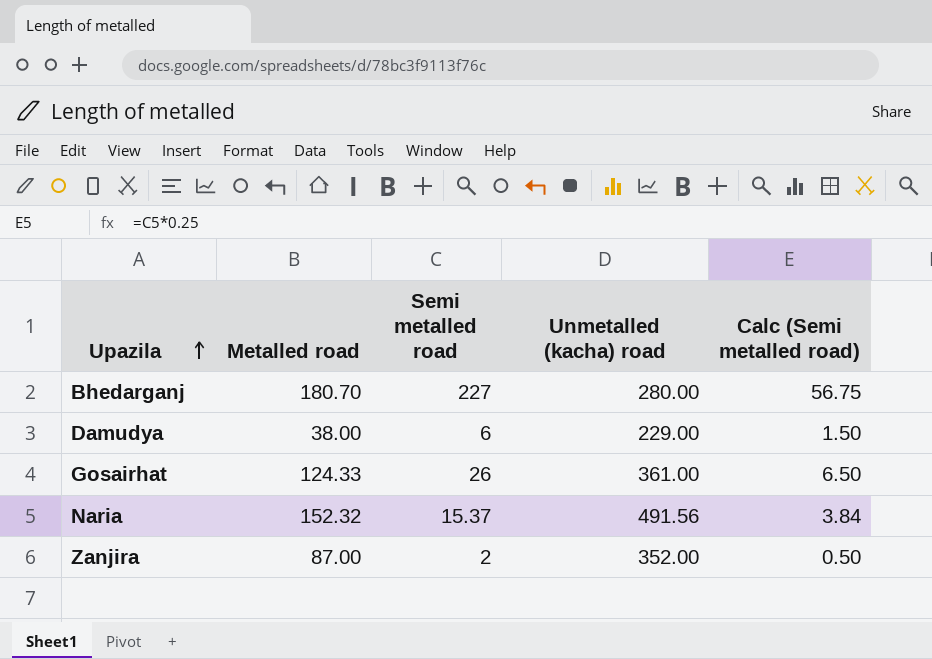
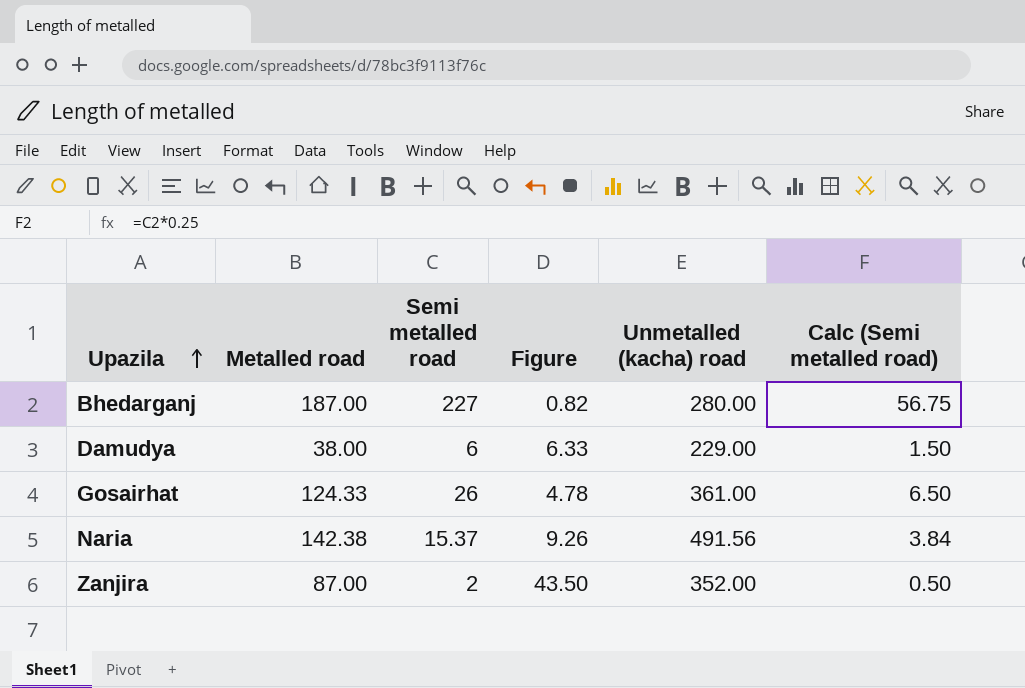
column Figure | formula: none -> [Metalled road] / [Semi metalled road]
Bhedarganj | Metalled road: 180.70 -> 187.00
Naria | Metalled road: 152.32 -> 142.38

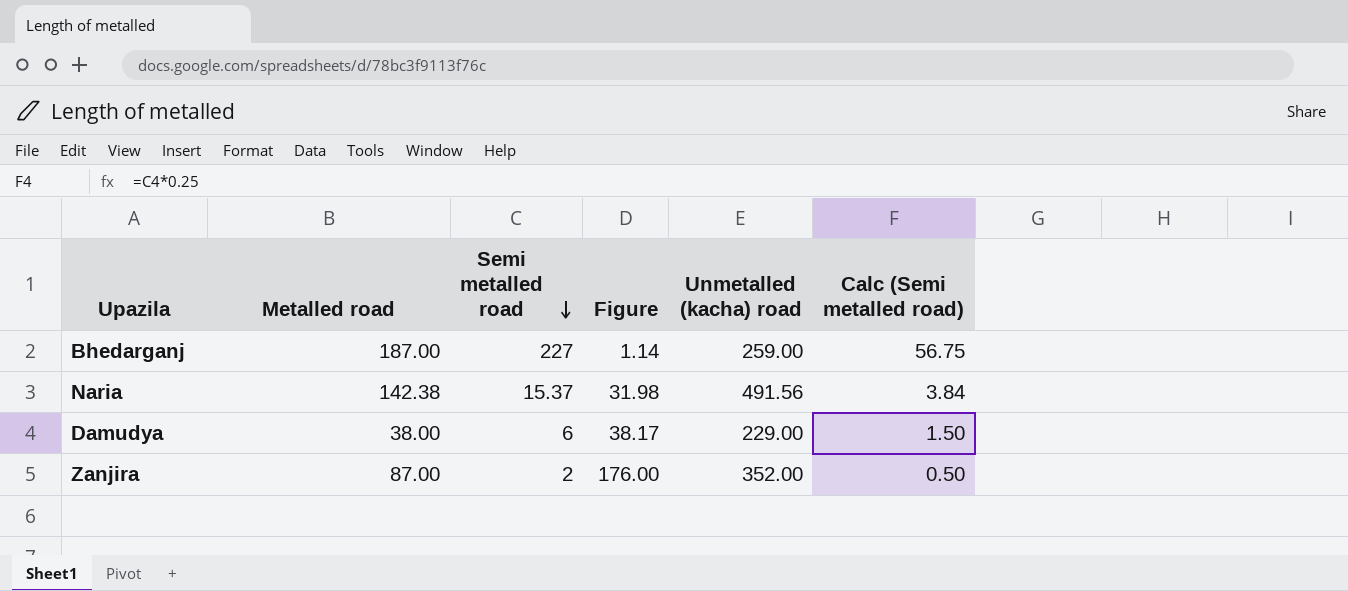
row order: Upazila ascending -> Semi metalled road descending
column Figure | formula: [Metalled road] / [Semi metalled road] -> [Unmetalled (kacha) road] / [Semi metalled road]
row Gosairhat: 124.33 | 26 | 4.78 | 361.00 | 6.50 -> none
Bhedarganj | Unmetalled (kacha) road: 280.00 -> 259.00

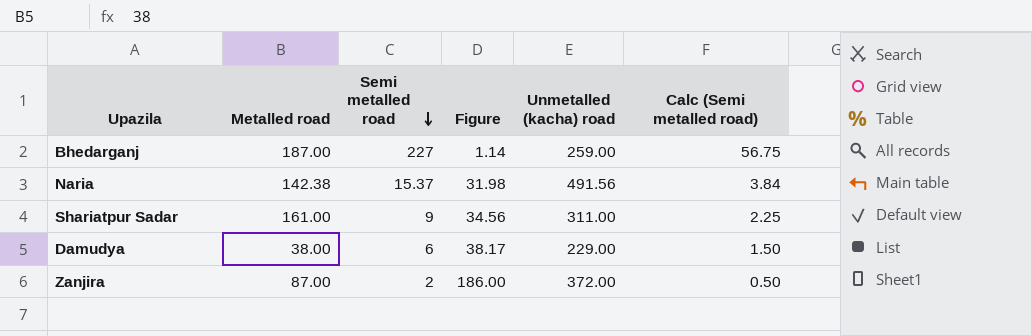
row Shariatpur Sadar: none -> 161.00 | 9 | 34.56 | 311.00 | 2.25
Zanjira | Figure: 176.00 -> 186.00
Zanjira | Unmetalled (kacha) road: 352.00 -> 372.00

